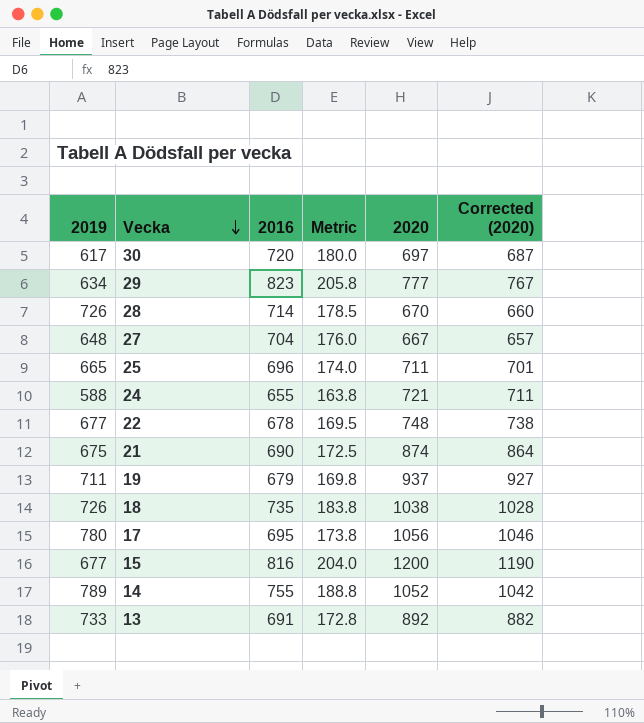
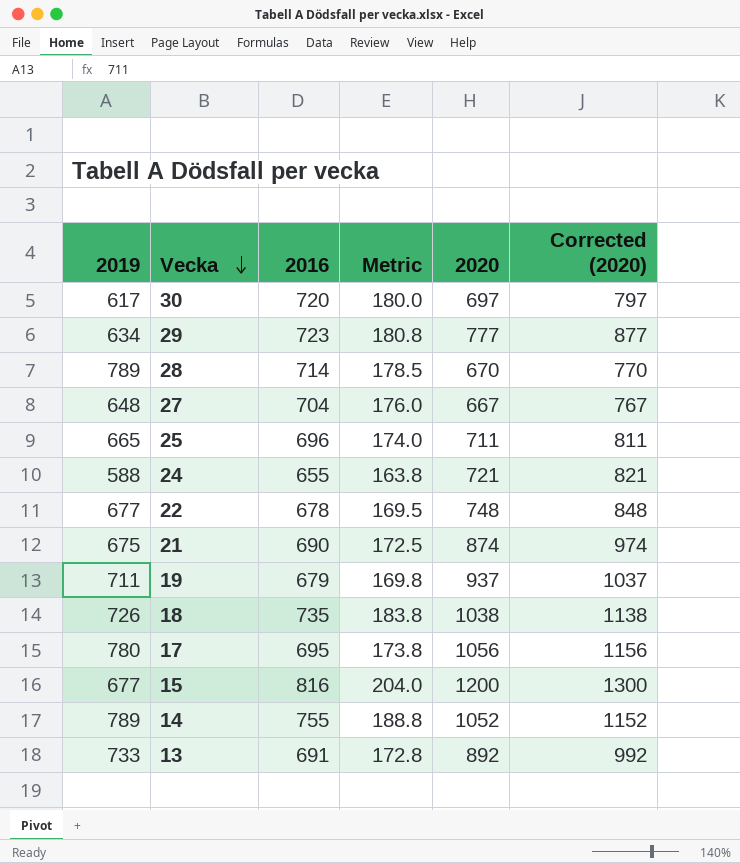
column Corrected (2020) | formula: [2020] - 10 -> [2020] + 100
29 | 2016: 823 -> 723
29 | Metric: 205.8 -> 180.8
28 | 2019: 726 -> 789

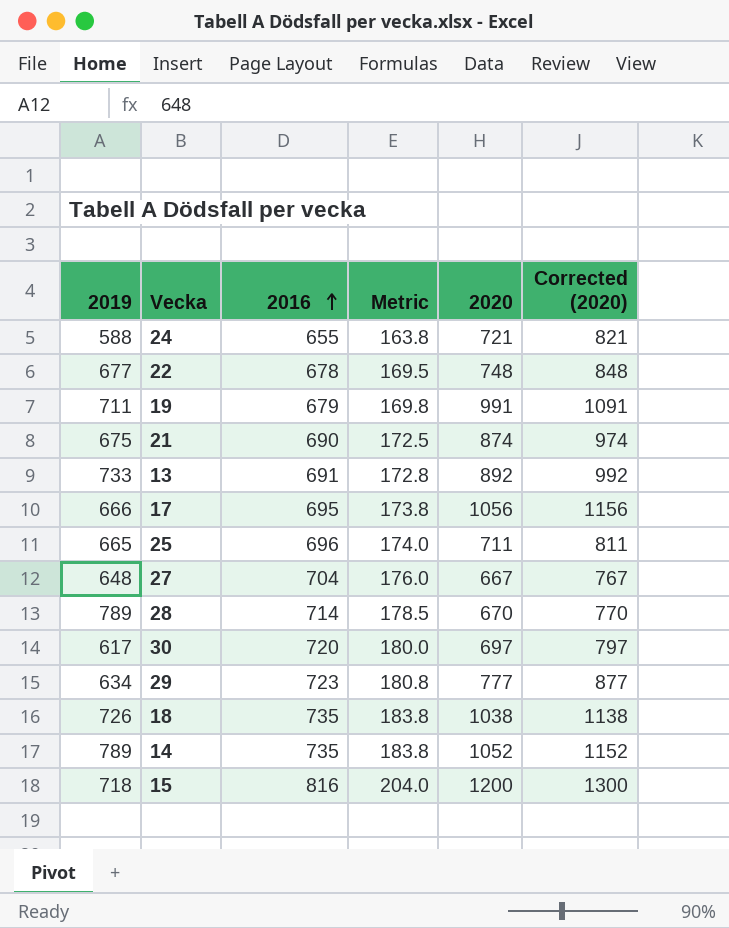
row order: Vecka descending -> 2016 ascending
19 | 2020: 937 -> 991
19 | Corrected (2020): 1037 -> 1091
17 | 2019: 780 -> 666
14 | 2016: 755 -> 735
14 | Metric: 188.8 -> 183.8
15 | 2019: 677 -> 718

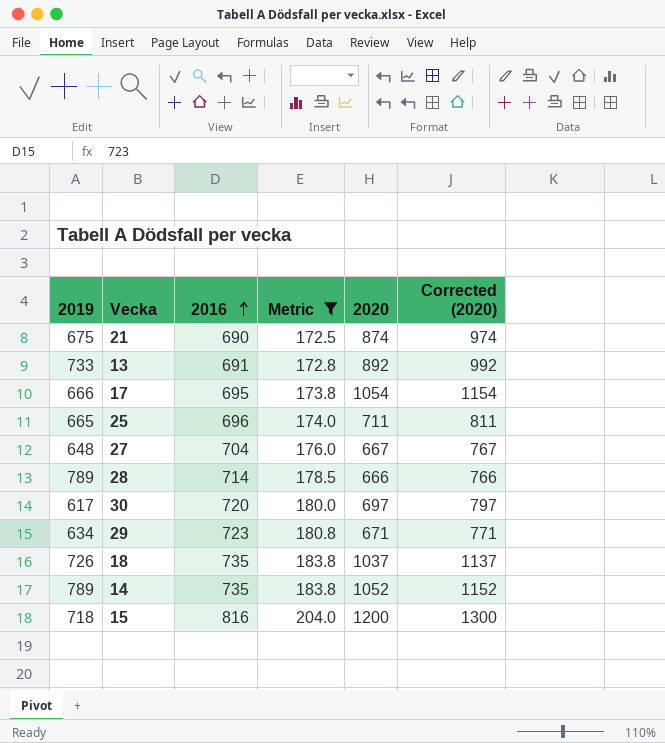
filter: none -> Metric >= 172.5
17 | 2020: 1056 -> 1054
17 | Corrected (2020): 1156 -> 1154
28 | 2020: 670 -> 666
28 | Corrected (2020): 770 -> 766
29 | 2020: 777 -> 671
29 | Corrected (2020): 877 -> 771
18 | 2020: 1038 -> 1037
18 | Corrected (2020): 1138 -> 1137

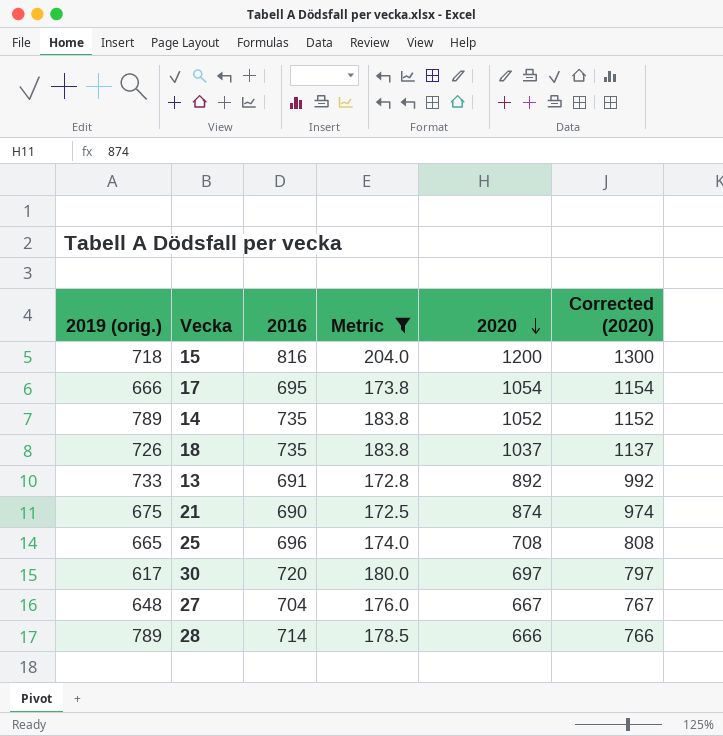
row order: 2016 ascending -> 2020 descending
column name: 2019 -> 2019 (orig.)
row 29: 634 | 723 | 180.8 | 671 | 771 -> none
25 | 2020: 711 -> 708
25 | Corrected (2020): 811 -> 808

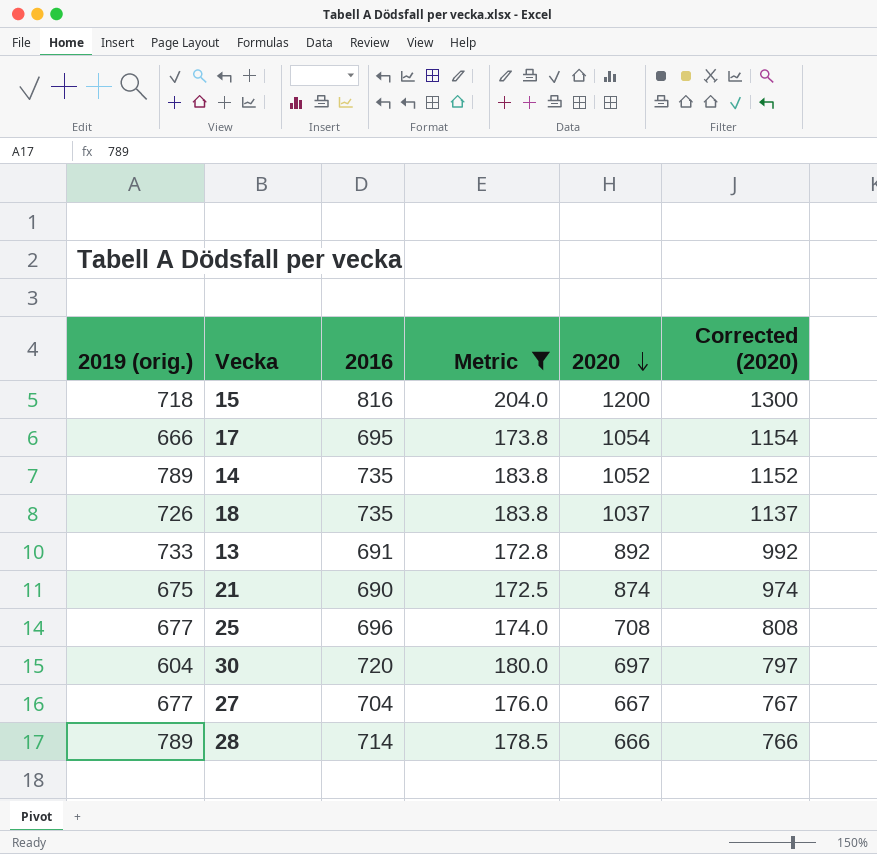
25 | 2019 (orig.): 665 -> 677
30 | 2019 (orig.): 617 -> 604
27 | 2019 (orig.): 648 -> 677

